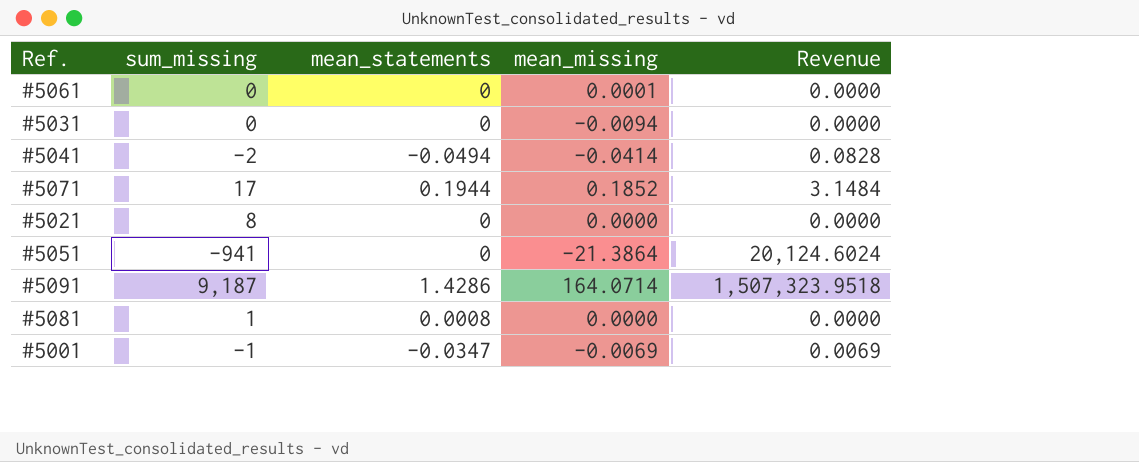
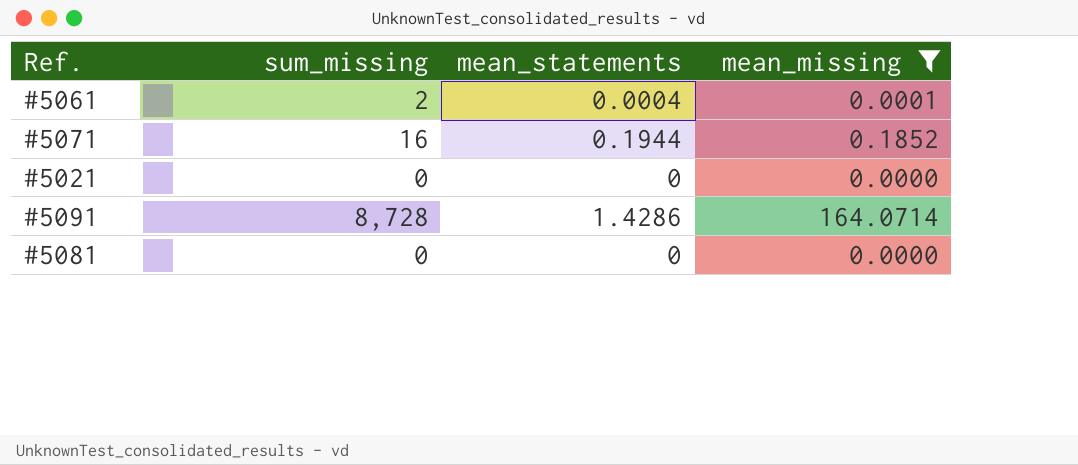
filter: none -> mean_missing >= 0.0000
column Revenue | formula: [sum_missing] * [mean_missing] -> none
#5061 | sum_missing: 0 -> 2
#5061 | mean_statements: 0 -> 0.0004
#5071 | sum_missing: 17 -> 16
#5021 | sum_missing: 8 -> 0
#5091 | sum_missing: 9,187 -> 8,728
#5081 | sum_missing: 1 -> 0
#5081 | mean_statements: 0.0008 -> 0

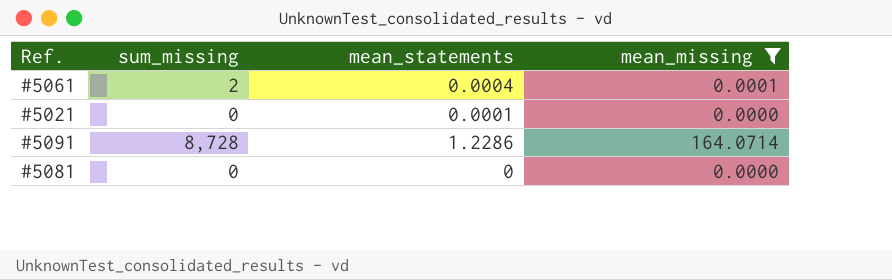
row #5071: 16 | 0.1944 | 0.1852 -> none
#5021 | mean_statements: 0 -> 0.0001
#5091 | mean_statements: 1.4286 -> 1.2286

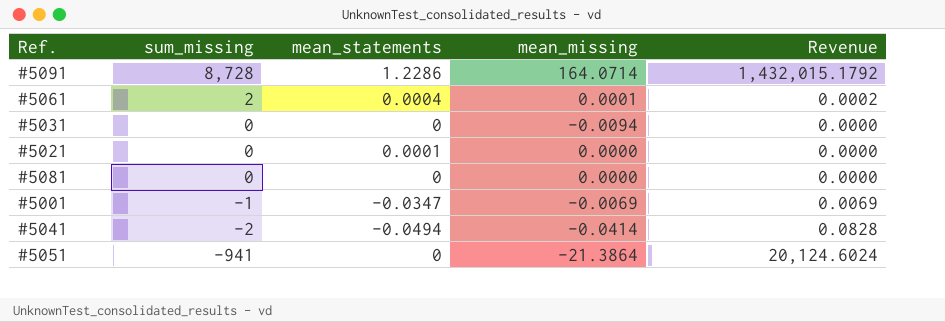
filter: mean_missing >= 0.0000 -> none
row order: none -> sum_missing descending
column Revenue | formula: none -> [sum_missing] * [mean_missing]

